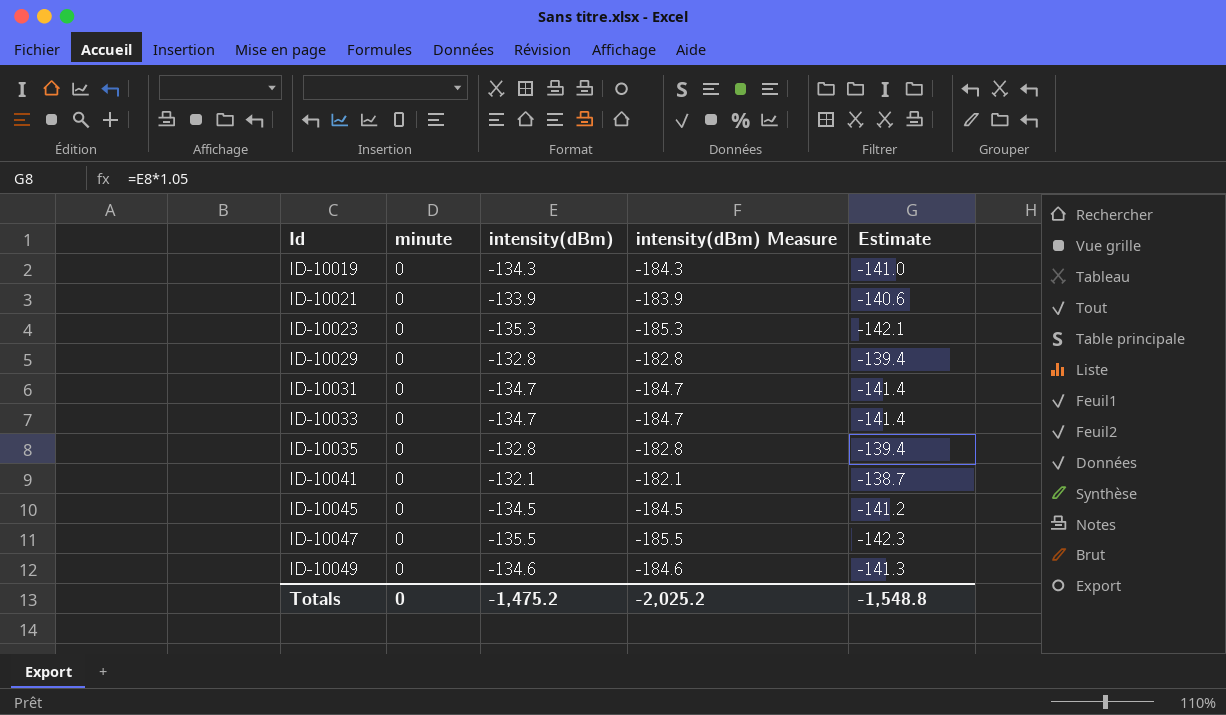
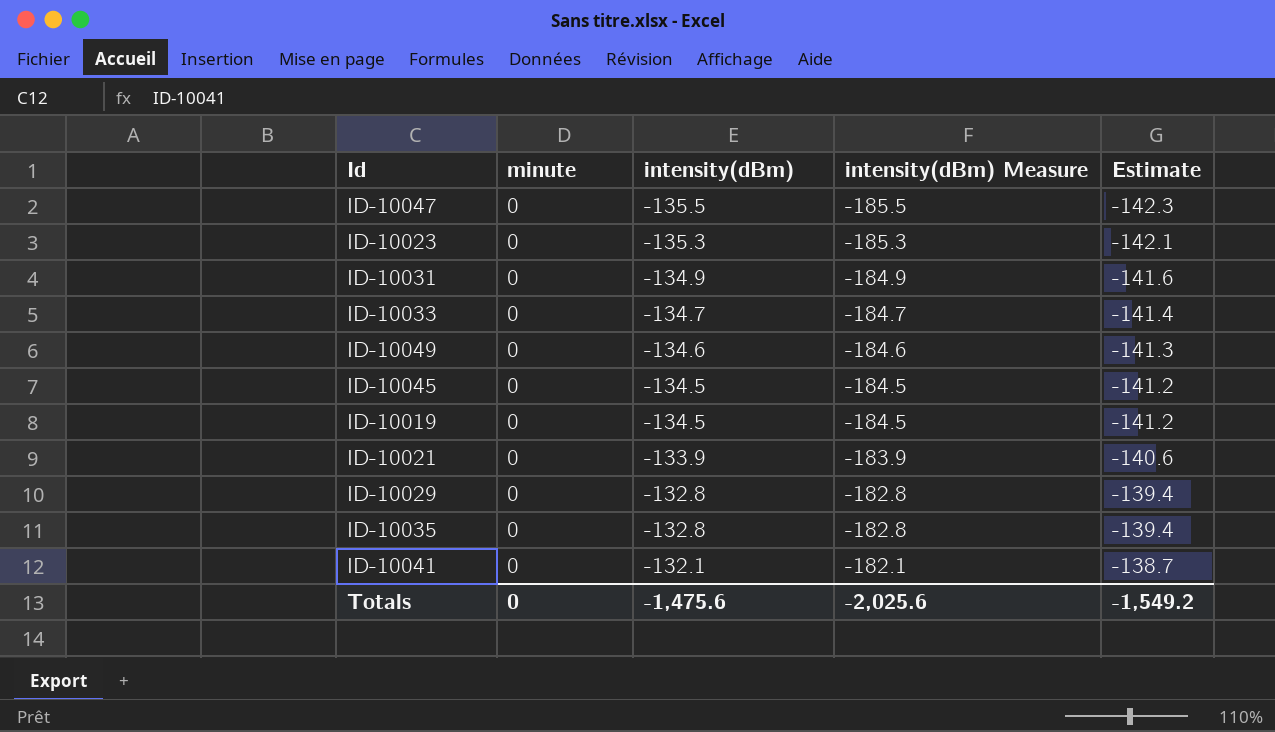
row order: Id ascending -> intensity(dBm) ascending
ID-10031 | intensity(dBm): -134.7 -> -134.9
ID-10031 | intensity(dBm) Measure: -184.7 -> -184.9
ID-10031 | Estimate: -141.4 -> -141.6
ID-10019 | intensity(dBm): -134.3 -> -134.5
ID-10019 | intensity(dBm) Measure: -184.3 -> -184.5
ID-10019 | Estimate: -141.0 -> -141.2
Totals | intensity(dBm): -1,475.2 -> -1,475.6
Totals | intensity(dBm) Measure: -2,025.2 -> -2,025.6
Totals | Estimate: -1,548.8 -> -1,549.2

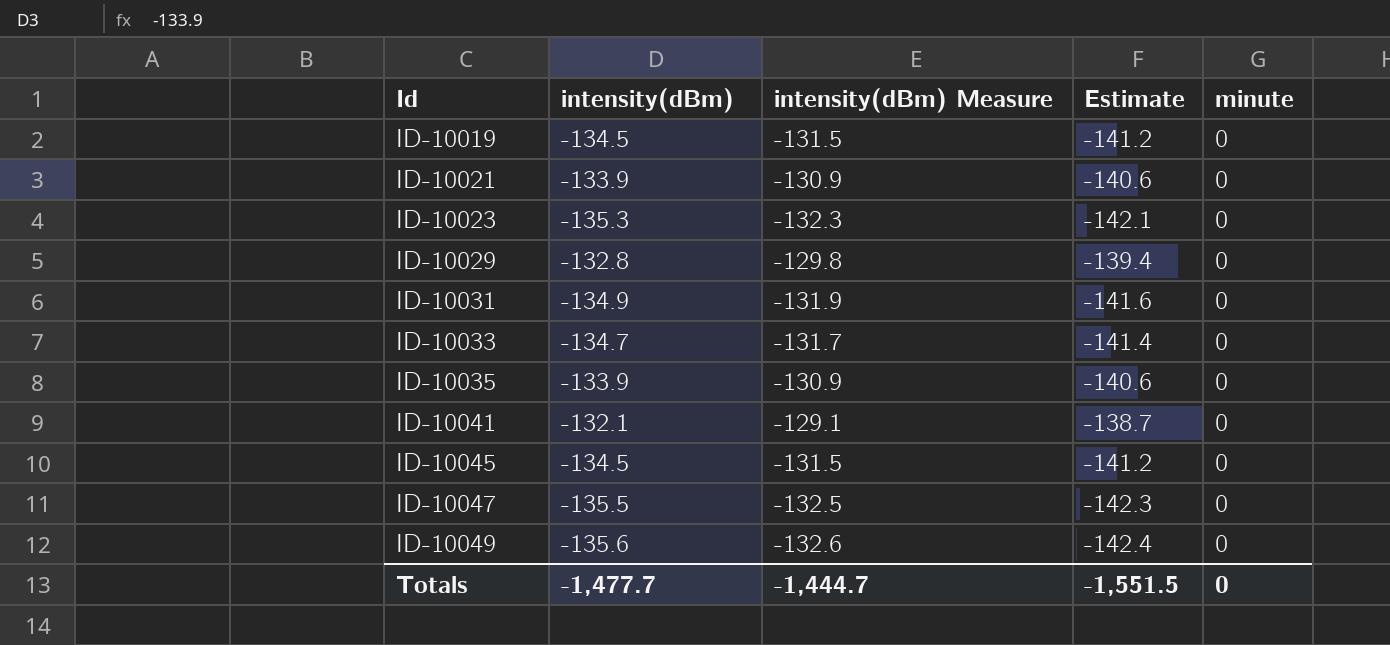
row order: intensity(dBm) ascending -> Id ascending
column intensity(dBm) Measure | formula: [intensity(dBm)] - 50 -> [intensity(dBm)] + 3
column minute | position: 2 -> 5
ID-10035 | intensity(dBm): -132.8 -> -133.9
ID-10035 | Estimate: -139.4 -> -140.6
ID-10049 | intensity(dBm): -134.6 -> -135.6
ID-10049 | Estimate: -141.3 -> -142.4
Totals | intensity(dBm): -1,475.6 -> -1,477.7
Totals | intensity(dBm) Measure: -2,025.6 -> -1,444.7
Totals | Estimate: -1,549.2 -> -1,551.5

